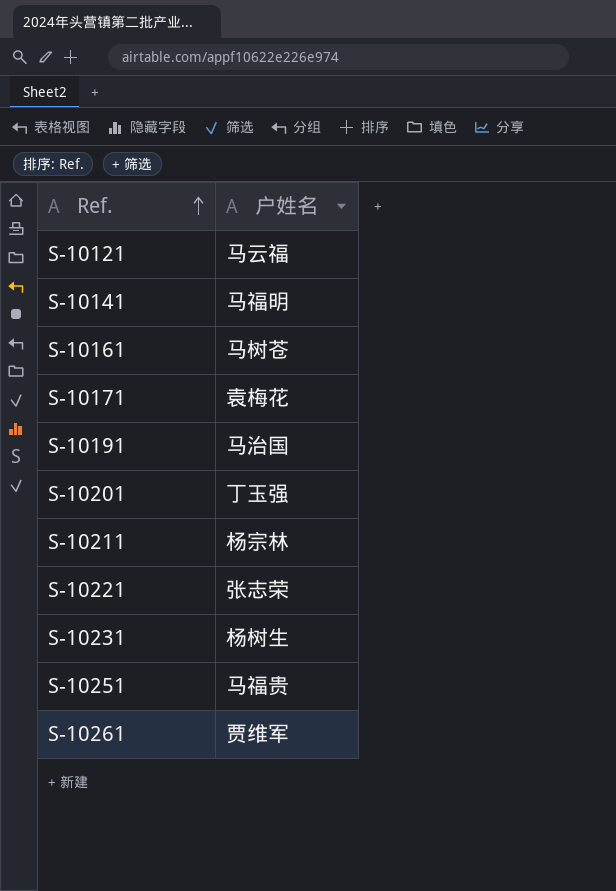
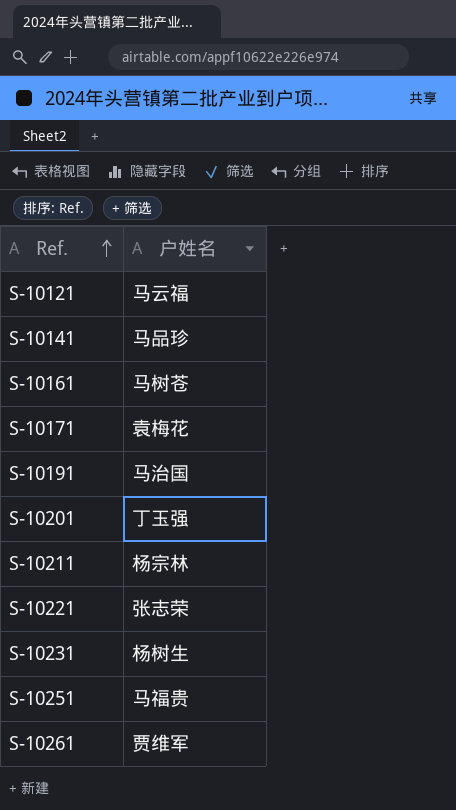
S-10141 | 户姓名: 马福明 -> 马品珍

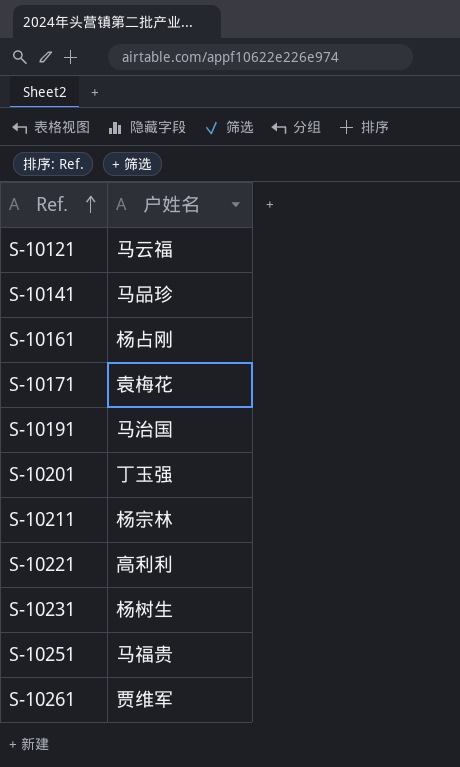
S-10161 | 户姓名: 马树苍 -> 杨占刚
S-10221 | 户姓名: 张志荣 -> 高利利

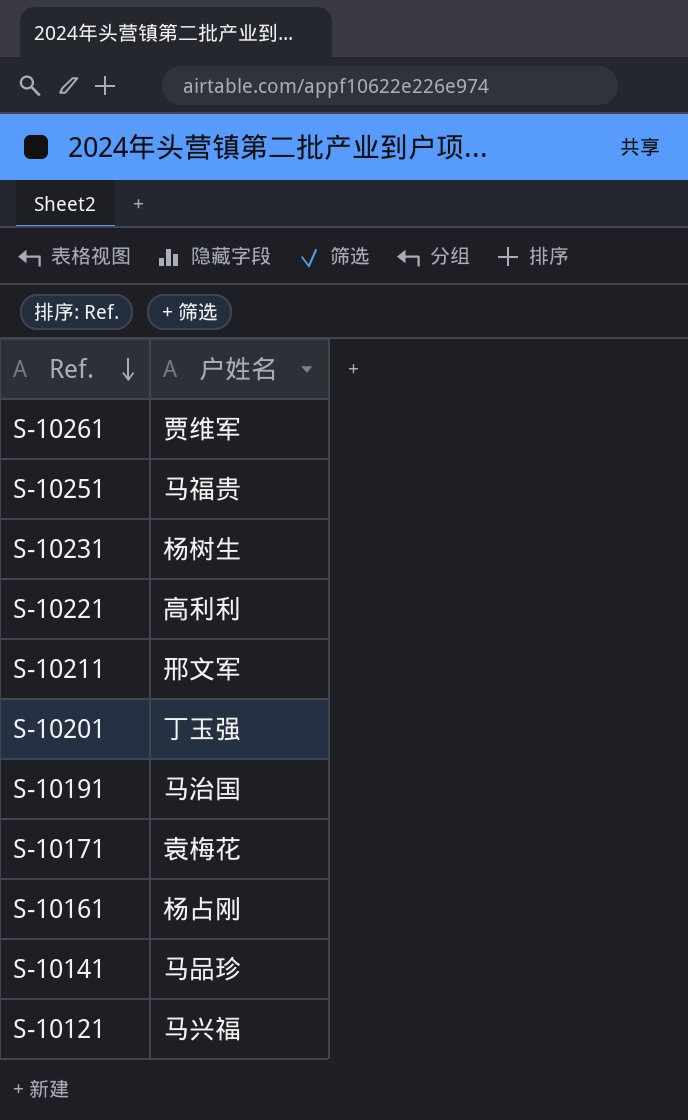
row order: Ref. ascending -> Ref. descending
S-10211 | 户姓名: 杨宗林 -> 邢文军
S-10121 | 户姓名: 马云福 -> 马兴福

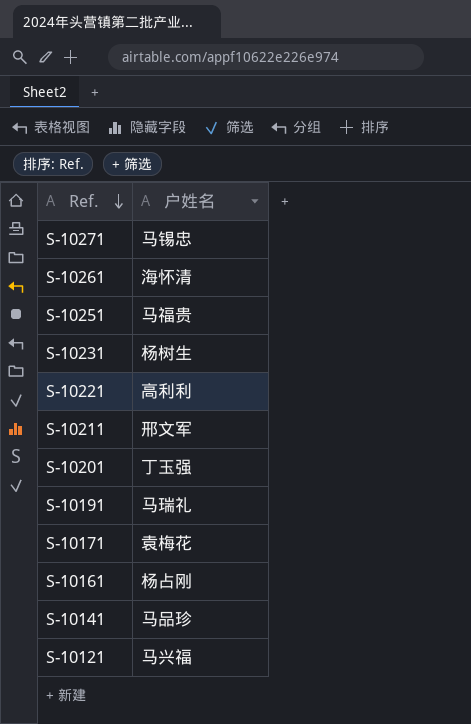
row S-10271: none -> 马锡忠
S-10261 | 户姓名: 贾维军 -> 海怀清
S-10191 | 户姓名: 马治国 -> 马瑞礼

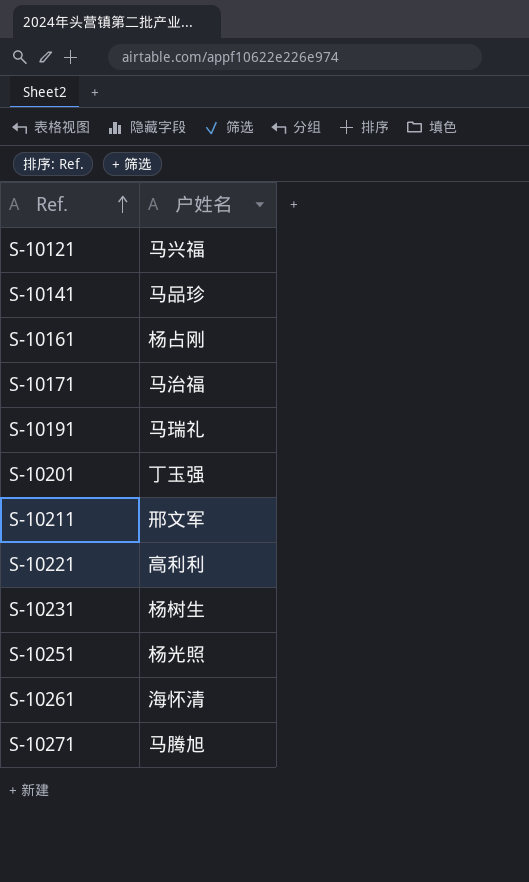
row order: Ref. descending -> Ref. ascending
S-10171 | 户姓名: 袁梅花 -> 马治福
S-10251 | 户姓名: 马福贵 -> 杨光照
S-10271 | 户姓名: 马锡忠 -> 马腾旭

